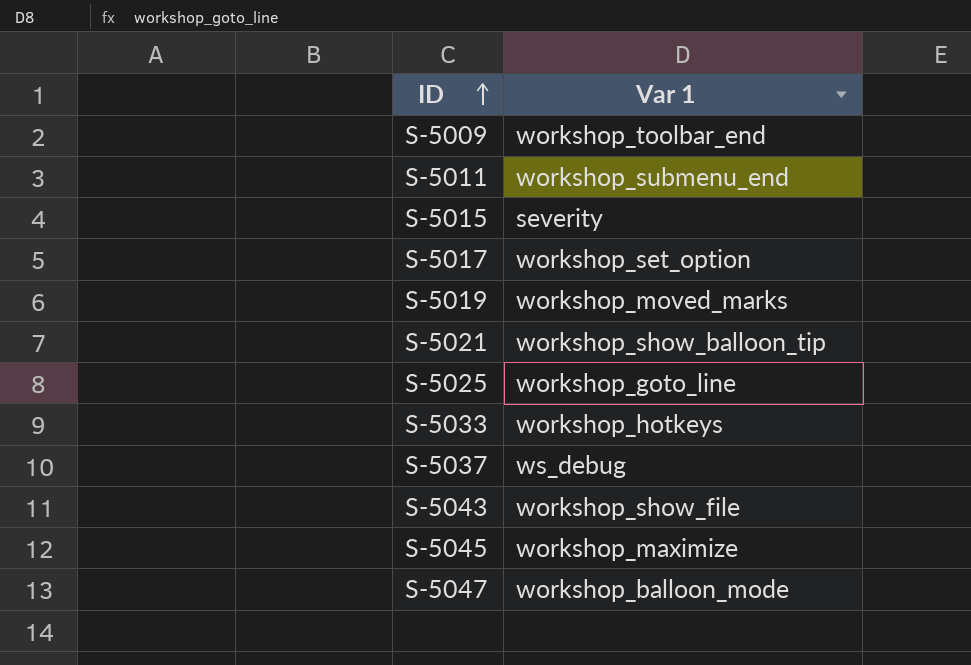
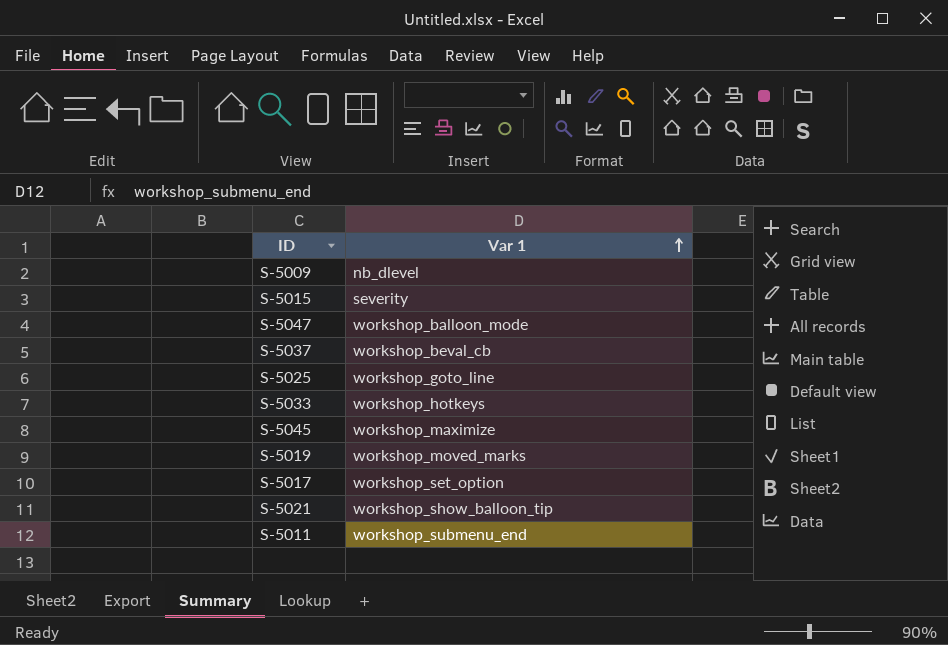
row order: ID ascending -> Var 1 ascending
row S-5043: workshop_show_file -> none
S-5009 | Var 1: workshop_toolbar_end -> nb_dlevel
S-5037 | Var 1: ws_debug -> workshop_beval_cb

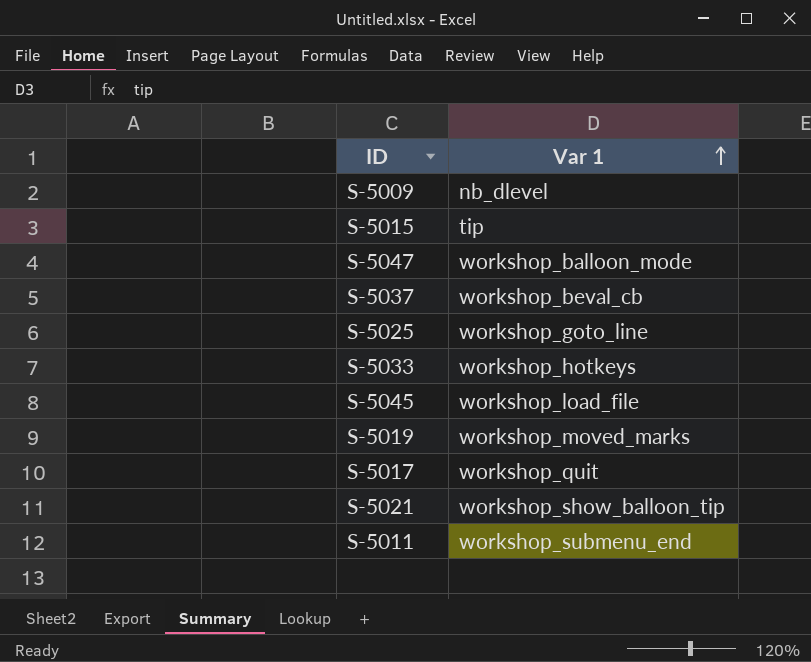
S-5015 | Var 1: severity -> tip
S-5045 | Var 1: workshop_maximize -> workshop_load_file
S-5017 | Var 1: workshop_set_option -> workshop_quit

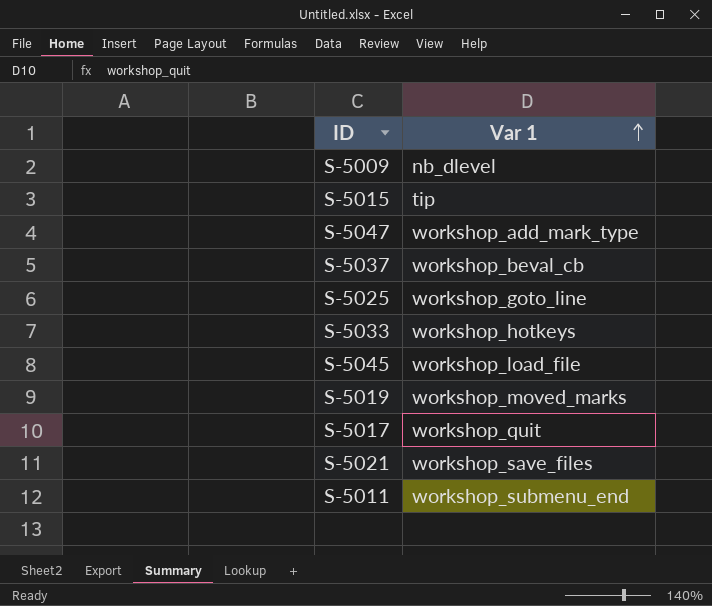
S-5047 | Var 1: workshop_balloon_mode -> workshop_add_mark_type
S-5021 | Var 1: workshop_show_balloon_tip -> workshop_save_files

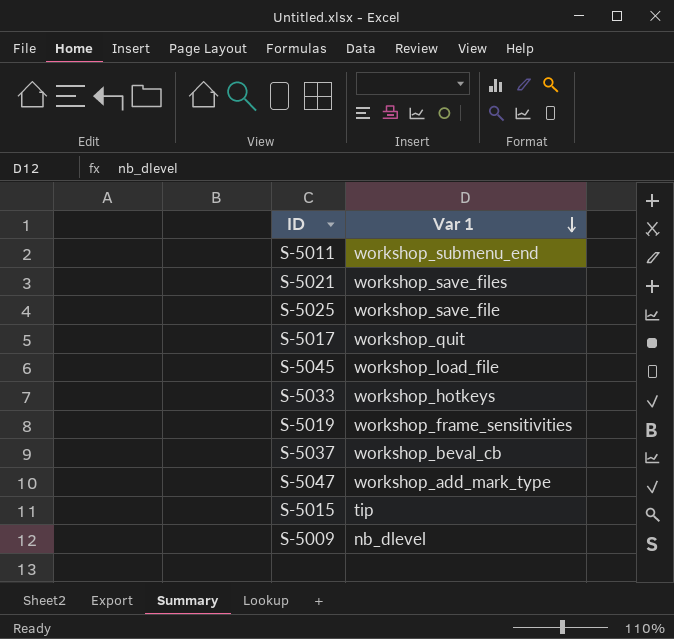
row order: Var 1 ascending -> Var 1 descending
S-5025 | Var 1: workshop_goto_line -> workshop_save_file
S-5019 | Var 1: workshop_moved_marks -> workshop_frame_sensitivities

